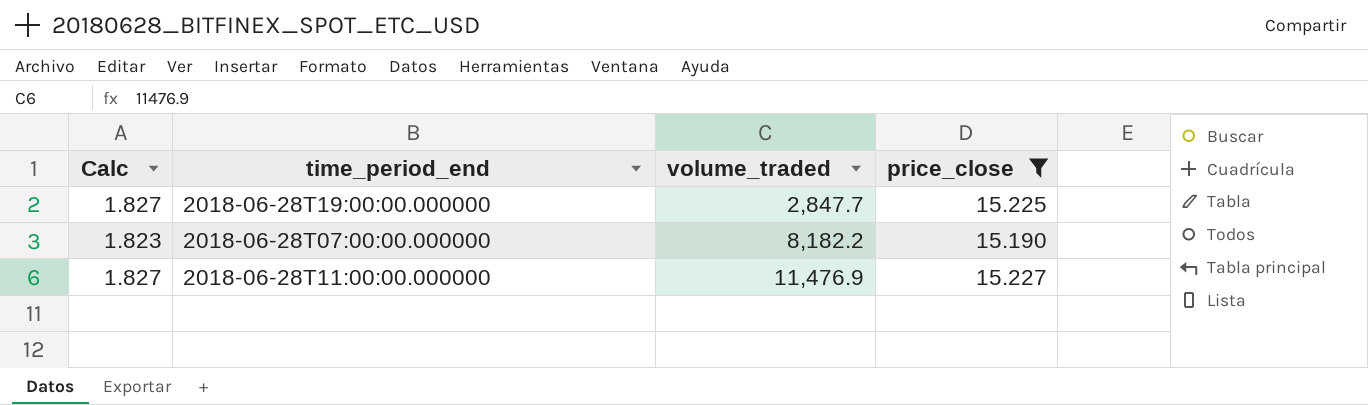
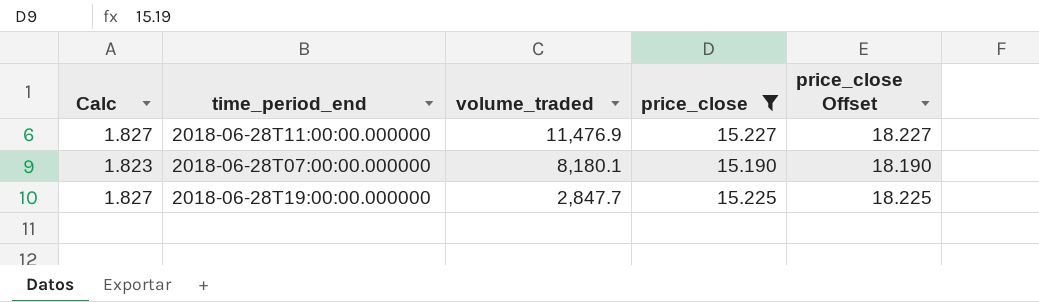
row order: volume_traded ascending -> volume_traded descending
column price_close Offset | formula: none -> [price_close] + 3
2018-06-28T07:00:00.000000 | volume_traded: 8,182.2 -> 8,180.1

